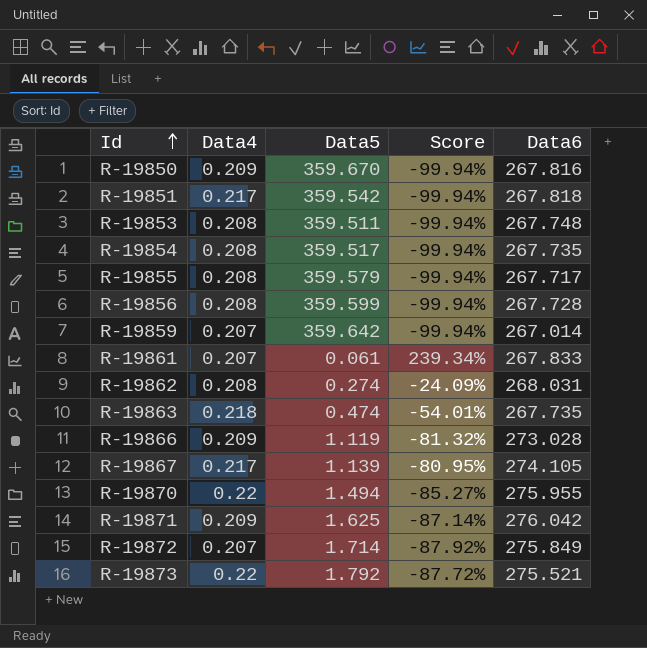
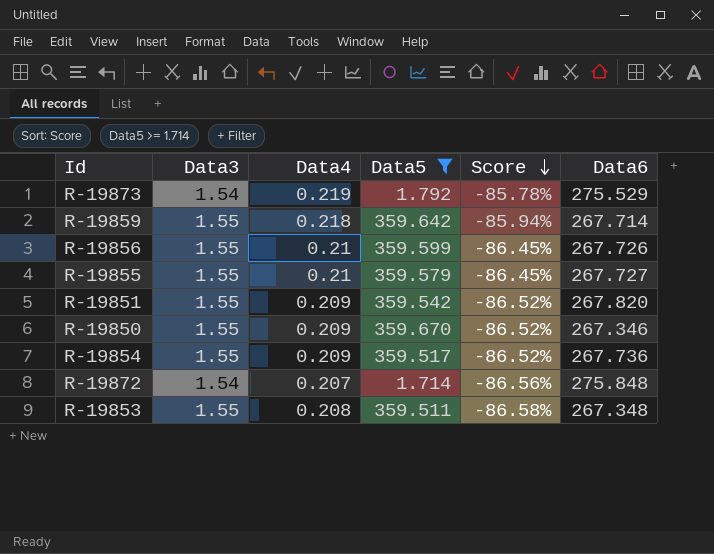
filter: none -> Data5 >= 1.714
row order: Id ascending -> Score descending
column Data3 | position: none -> 2
column Score | formula: ([Data4] - [Data5]) / [Data5] -> ([Data4] - [Data3]) / [Data3]
R-19873 | Data4: 0.22 -> 0.219
R-19873 | Data6: 275.521 -> 275.529
R-19859 | Data4: 0.207 -> 0.218
R-19859 | Data6: 267.014 -> 267.714
R-19856 | Data4: 0.208 -> 0.21
R-19856 | Data6: 267.728 -> 267.726
R-19855 | Data4: 0.208 -> 0.21
R-19855 | Data6: 267.717 -> 267.727
R-19851 | Data4: 0.217 -> 0.209
R-19851 | Data6: 267.818 -> 267.820
R-19850 | Data6: 267.816 -> 267.346
R-19854 | Data4: 0.208 -> 0.209
R-19854 | Data6: 267.735 -> 267.736
R-19872 | Data6: 275.849 -> 275.848
R-19853 | Data6: 267.748 -> 267.348

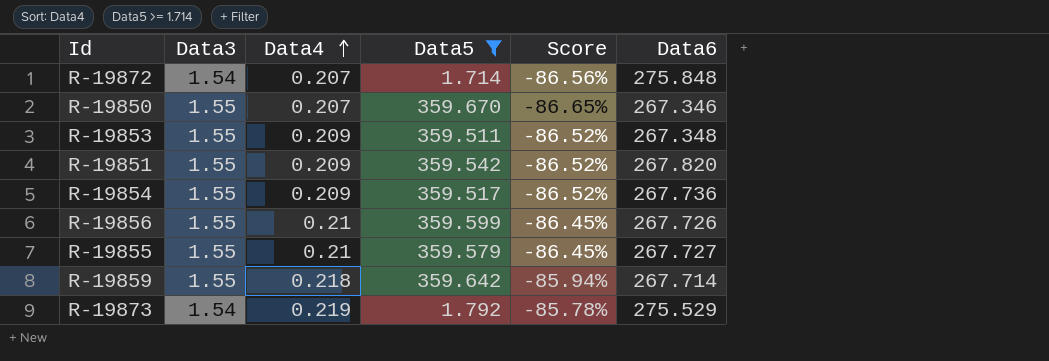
row order: Score descending -> Data4 ascending
R-19850 | Data4: 0.209 -> 0.207
R-19850 | Score: -86.52% -> -86.65%
R-19853 | Data4: 0.208 -> 0.209
R-19853 | Score: -86.58% -> -86.52%

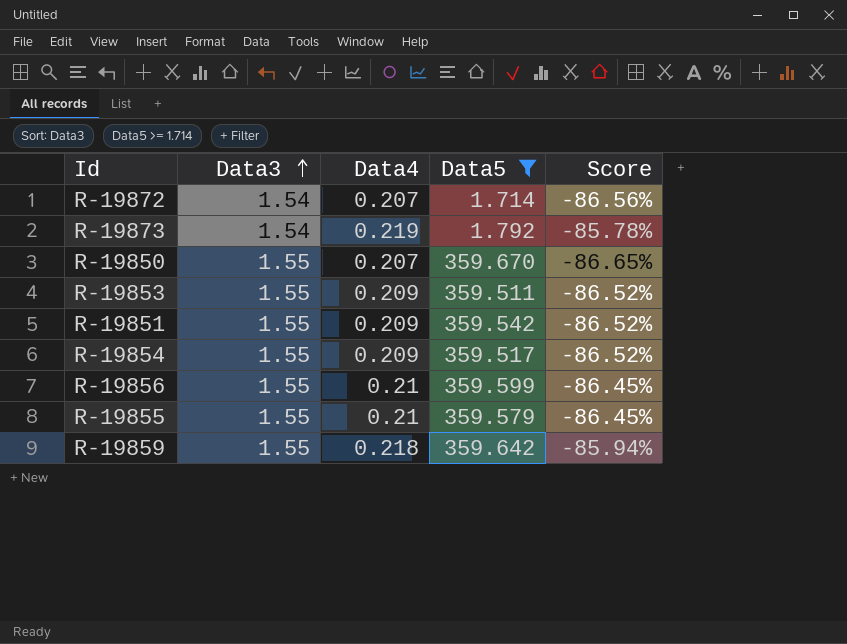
row order: Data4 ascending -> Data3 ascending
column Data6 | position: 6 -> none

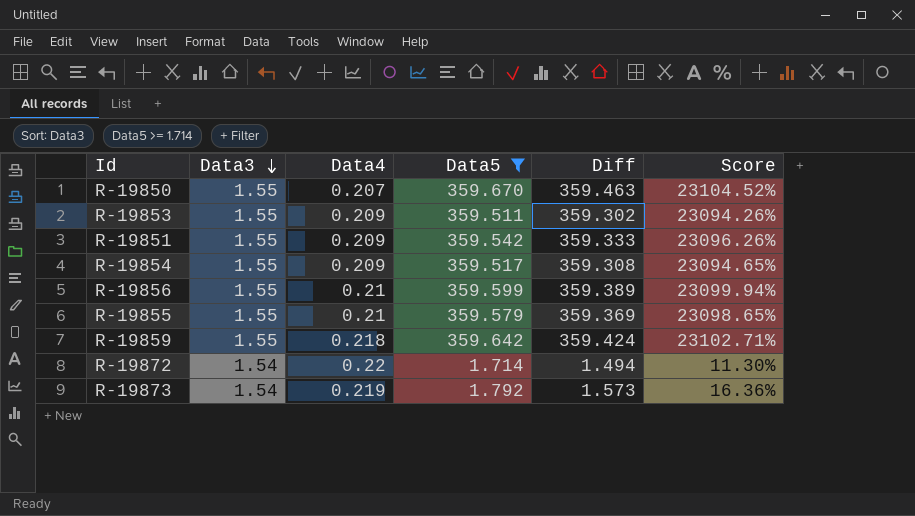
row order: Data3 ascending -> Data3 descending
column Diff | formula: none -> [Data5] - [Data4]
column Score | formula: ([Data4] - [Data3]) / [Data3] -> ([Data5] - [Data3]) / [Data3]
R-19872 | Data4: 0.207 -> 0.22

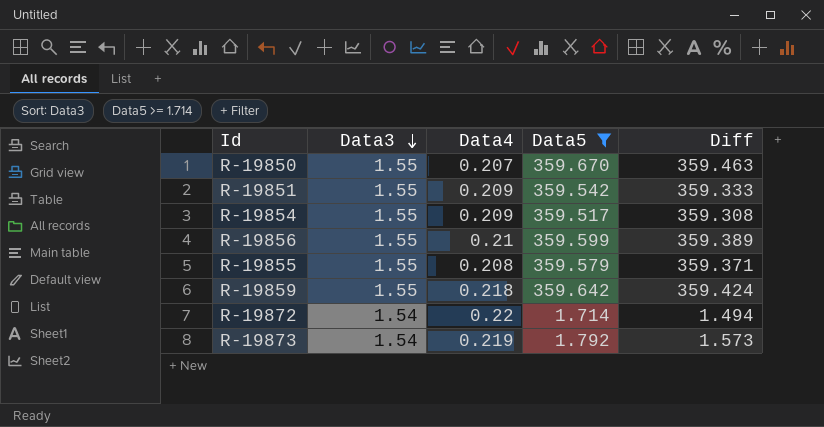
column Score | formula: ([Data5] - [Data3]) / [Data3] -> none
row R-19853: 1.55 | 0.209 | 359.511 | 359.302 | 23094.26% -> none
R-19855 | Data4: 0.21 -> 0.208
R-19855 | Diff: 359.369 -> 359.371

